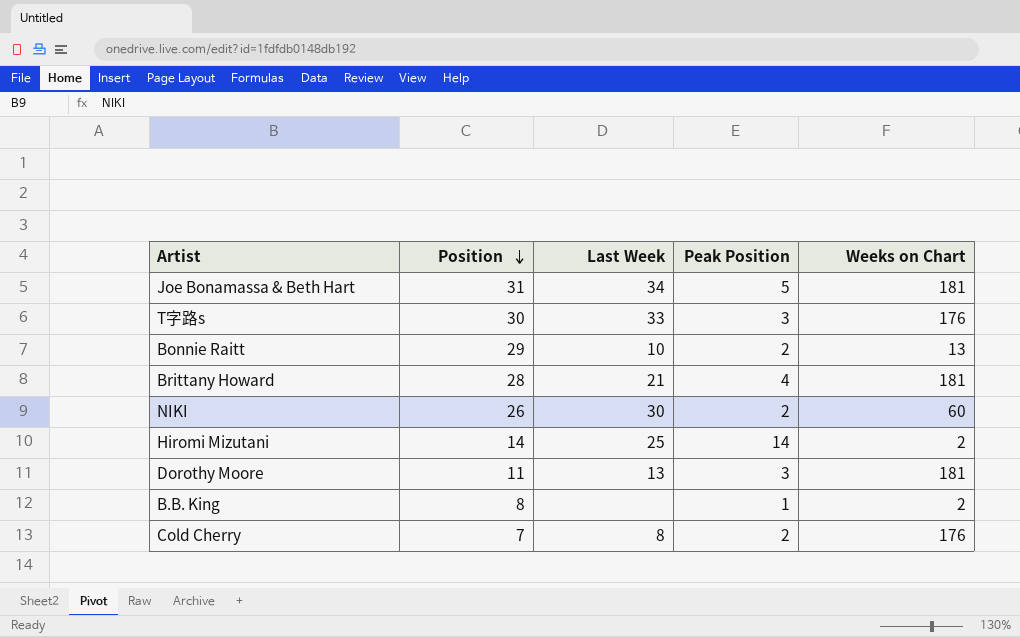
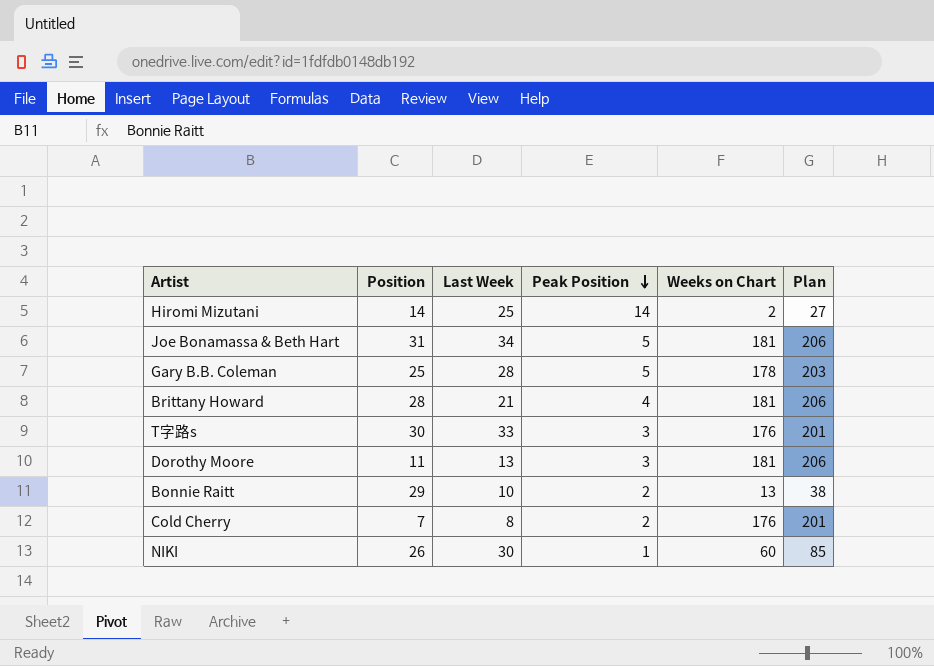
row order: Position descending -> Peak Position descending
column Plan | formula: none -> [Weeks on Chart] + 25
row B.B. King: 8 | none | 1 | 2 -> none
row Gary B.B. Coleman: none -> 25 | 28 | 5 | 178 | 203
NIKI | Peak Position: 2 -> 1

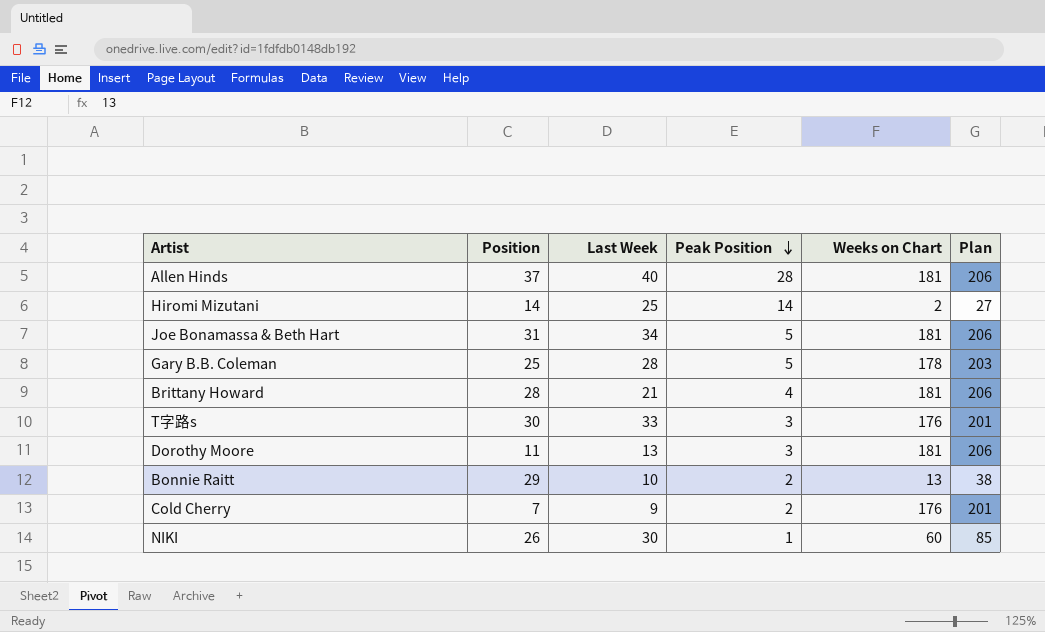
row Allen Hinds: none -> 37 | 40 | 28 | 181 | 206
Cold Cherry | Last Week: 8 -> 9

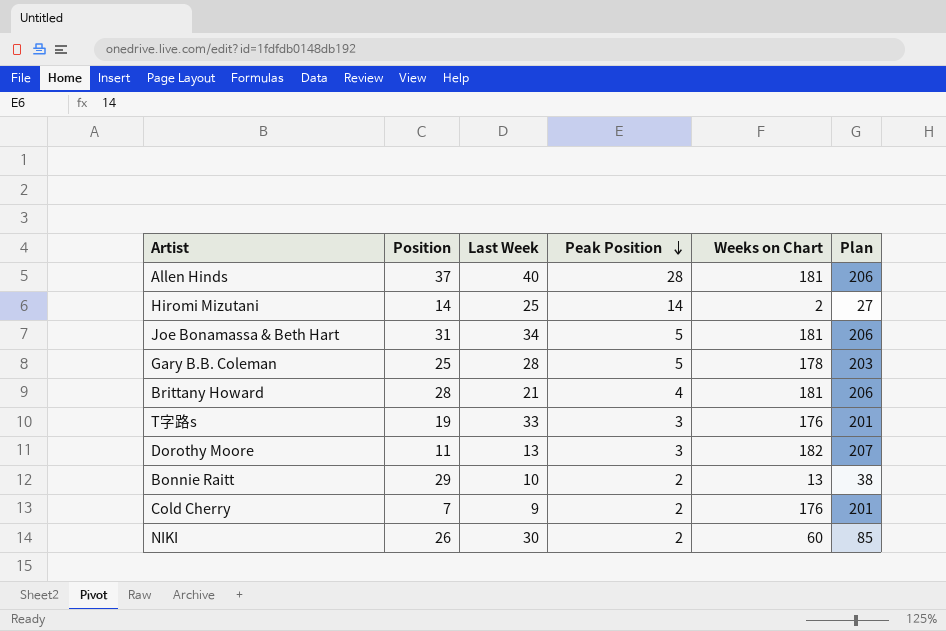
T字路s | Position: 30 -> 19
Dorothy Moore | Weeks on Chart: 181 -> 182
Dorothy Moore | Plan: 206 -> 207
NIKI | Peak Position: 1 -> 2

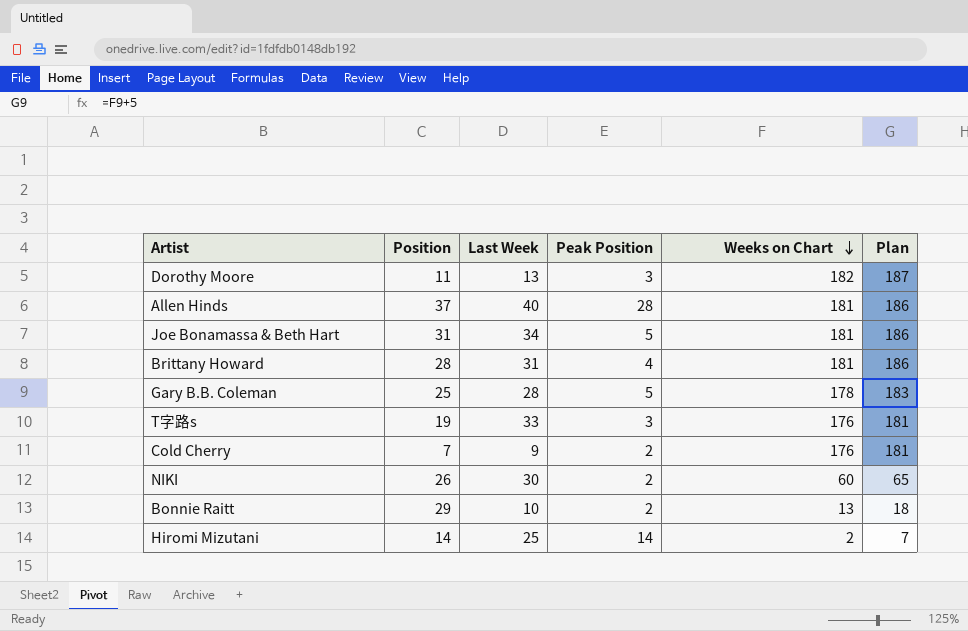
row order: Peak Position descending -> Weeks on Chart descending
column Plan | formula: [Weeks on Chart] + 25 -> [Weeks on Chart] + 5
Brittany Howard | Last Week: 21 -> 31

